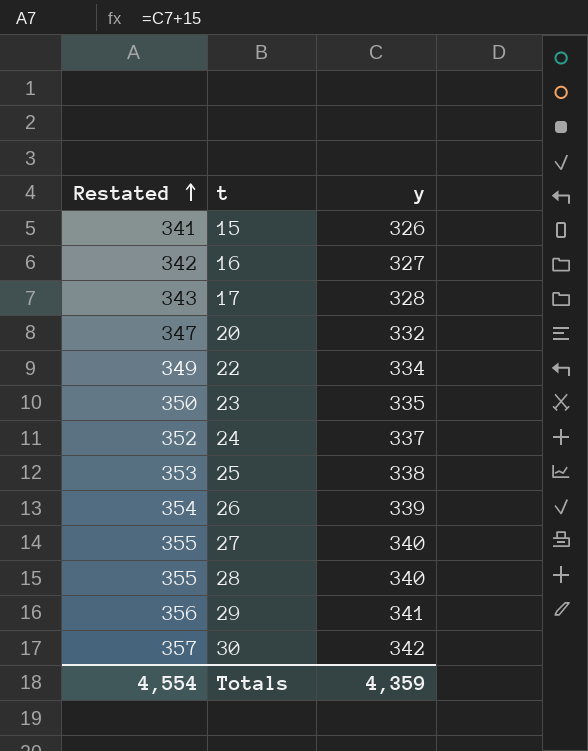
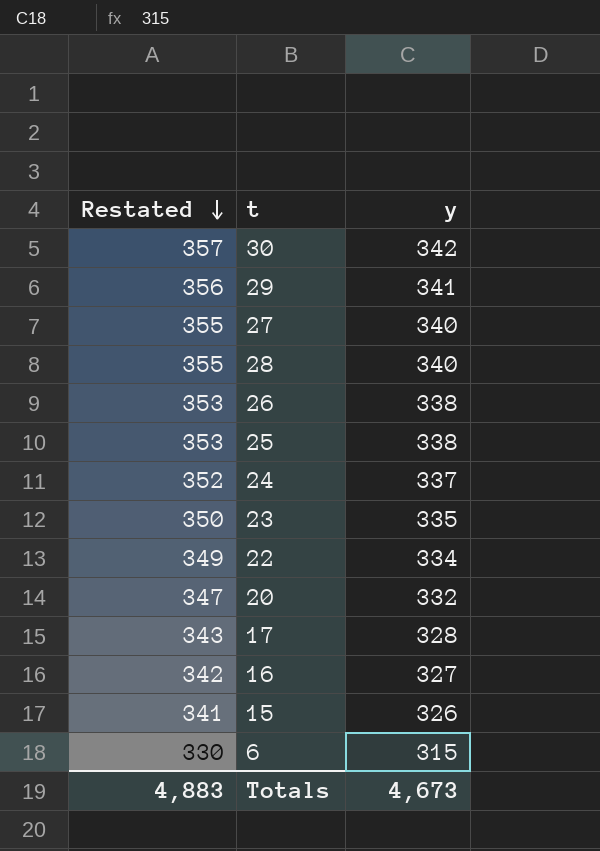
row order: Restated ascending -> Restated descending
26 | Restated: 354 -> 353
26 | y: 339 -> 338
row 6: none -> 330 | 315
Totals | Restated: 4,554 -> 4,883
Totals | y: 4,359 -> 4,673

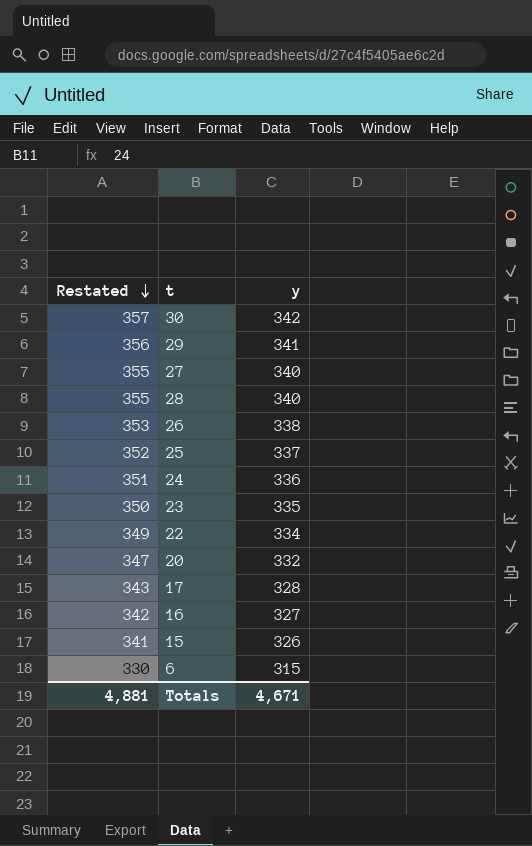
25 | Restated: 353 -> 352
25 | y: 338 -> 337
24 | Restated: 352 -> 351
24 | y: 337 -> 336
Totals | Restated: 4,883 -> 4,881
Totals | y: 4,673 -> 4,671

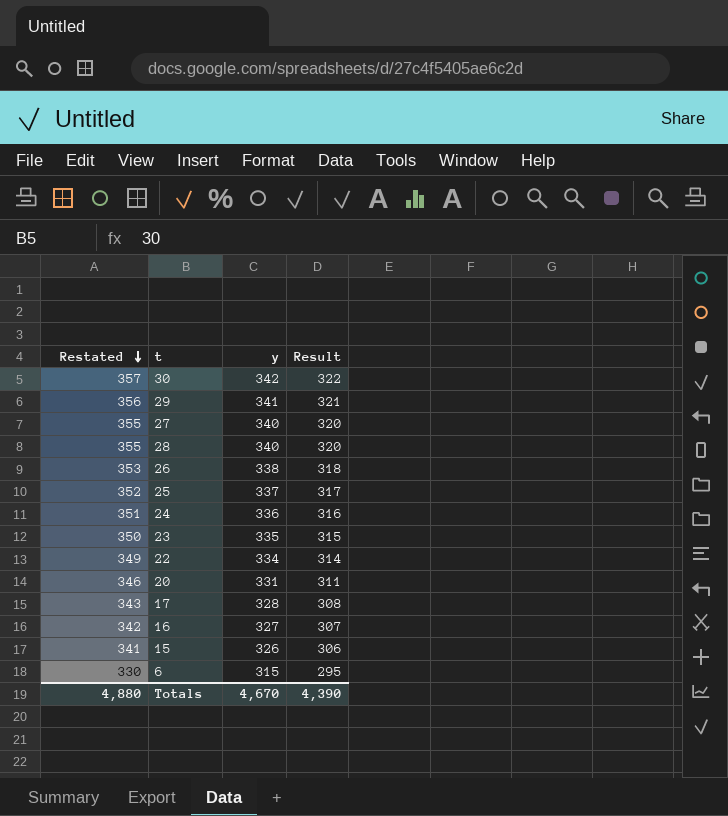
column Result | formula: none -> [y] - 20
20 | Restated: 347 -> 346
20 | y: 332 -> 331
Totals | Restated: 4,881 -> 4,880
Totals | y: 4,671 -> 4,670

